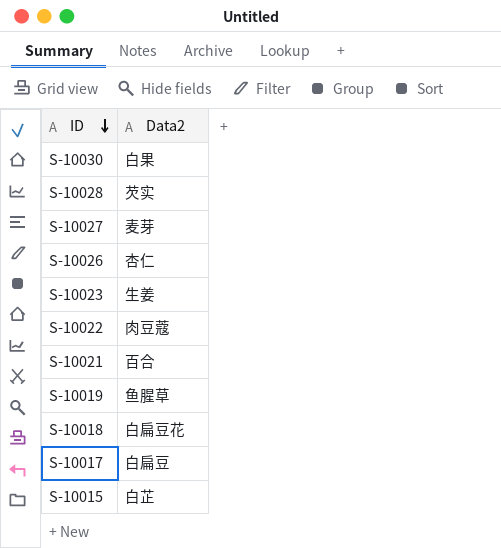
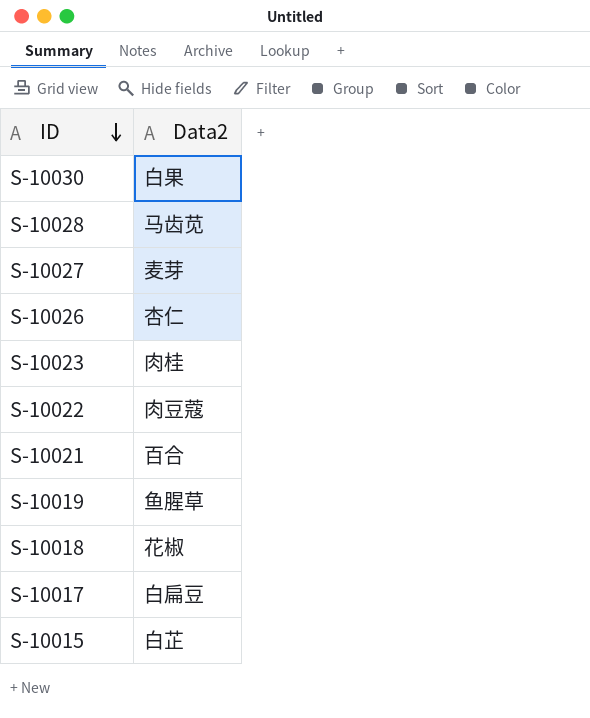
S-10028 | Data2: 芡实 -> 马齿苋
S-10023 | Data2: 生姜 -> 肉桂
S-10018 | Data2: 白扁豆花 -> 花椒

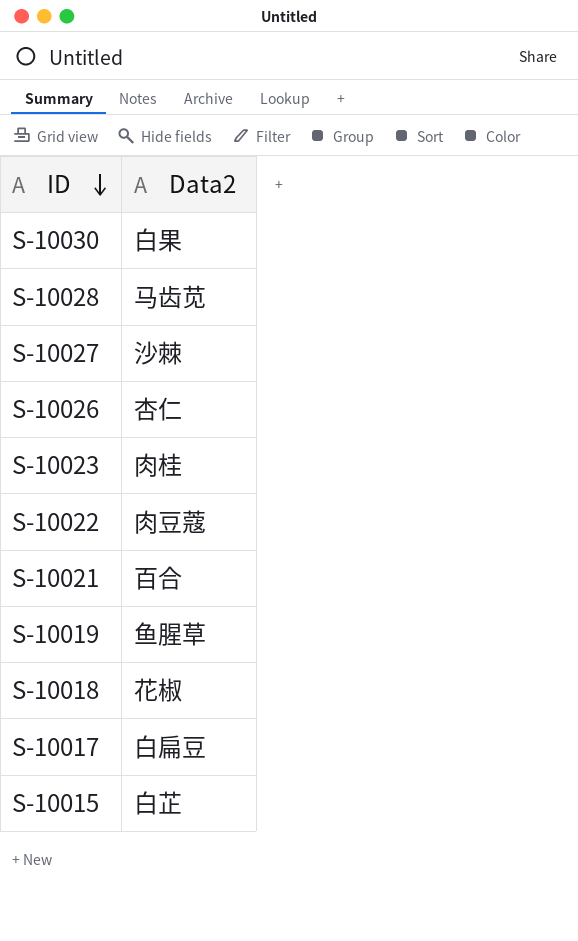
S-10027 | Data2: 麦芽 -> 沙棘

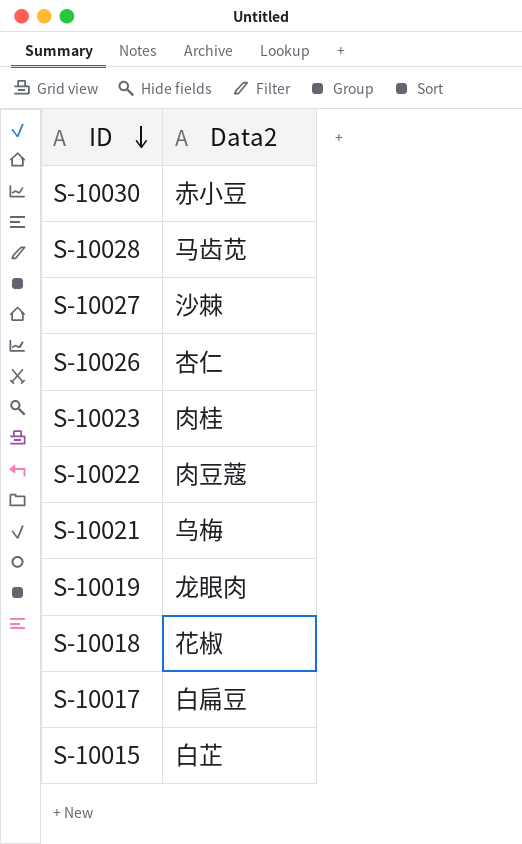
S-10030 | Data2: 白果 -> 赤小豆
S-10021 | Data2: 百合 -> 乌梅
S-10019 | Data2: 鱼腥草 -> 龙眼肉

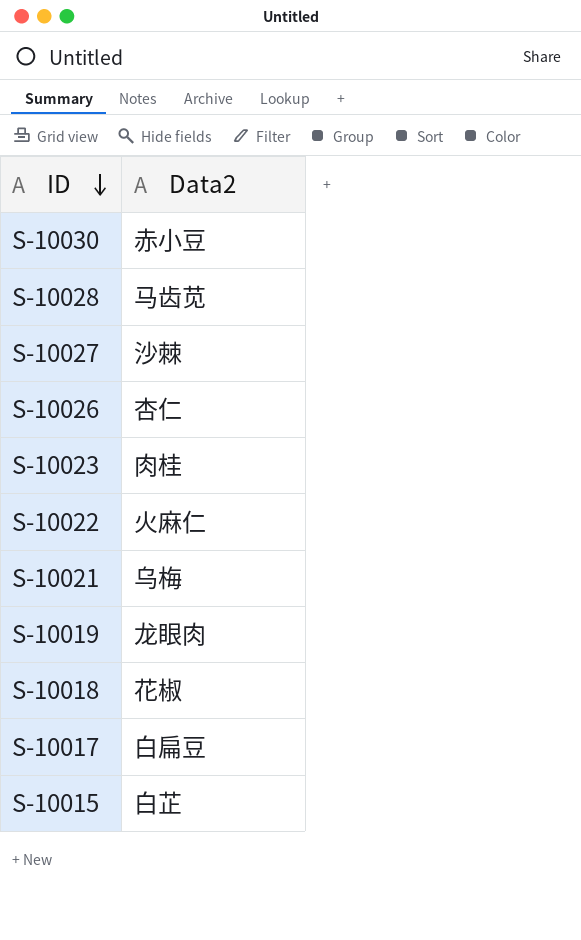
S-10022 | Data2: 肉豆蔻 -> 火麻仁

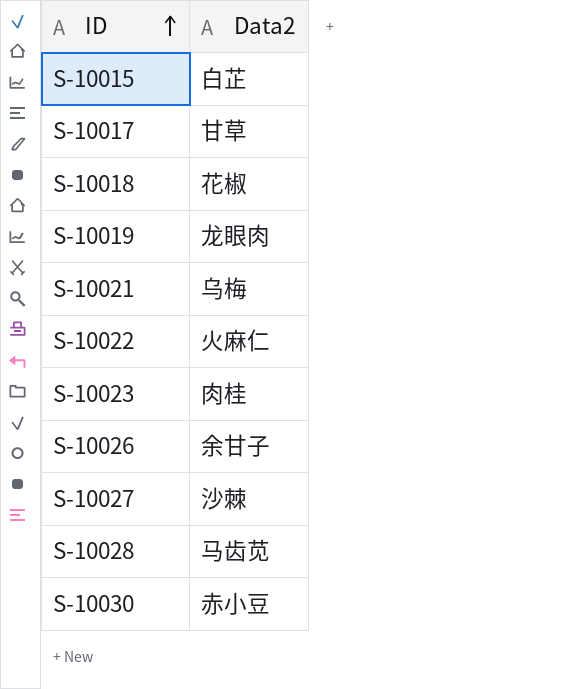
row order: ID descending -> ID ascending
S-10017 | Data2: 白扁豆 -> 甘草
S-10026 | Data2: 杏仁 -> 余甘子

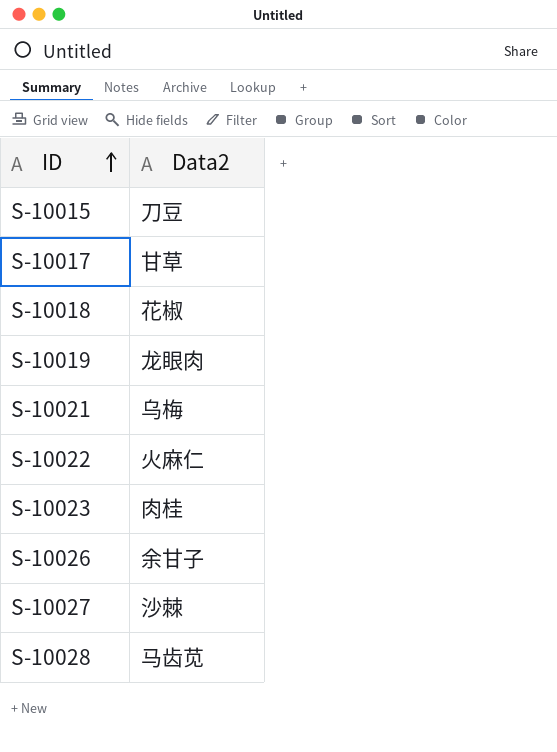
row S-10030: 赤小豆 -> none
S-10015 | Data2: 白芷 -> 刀豆

